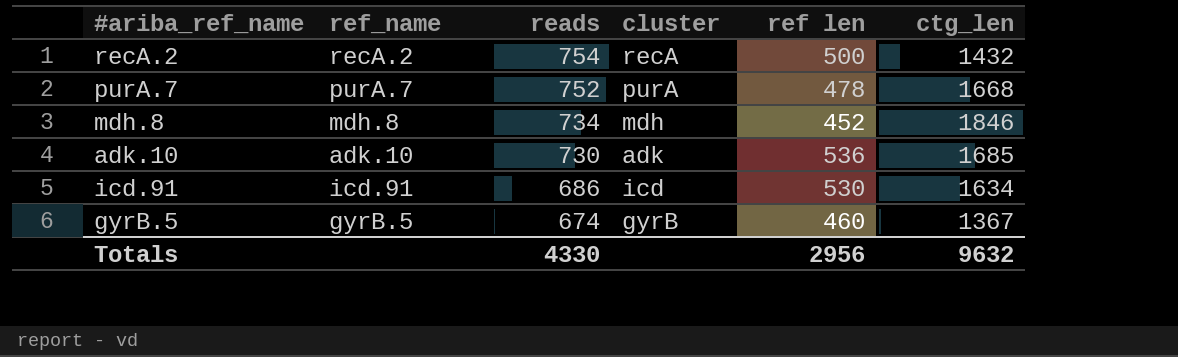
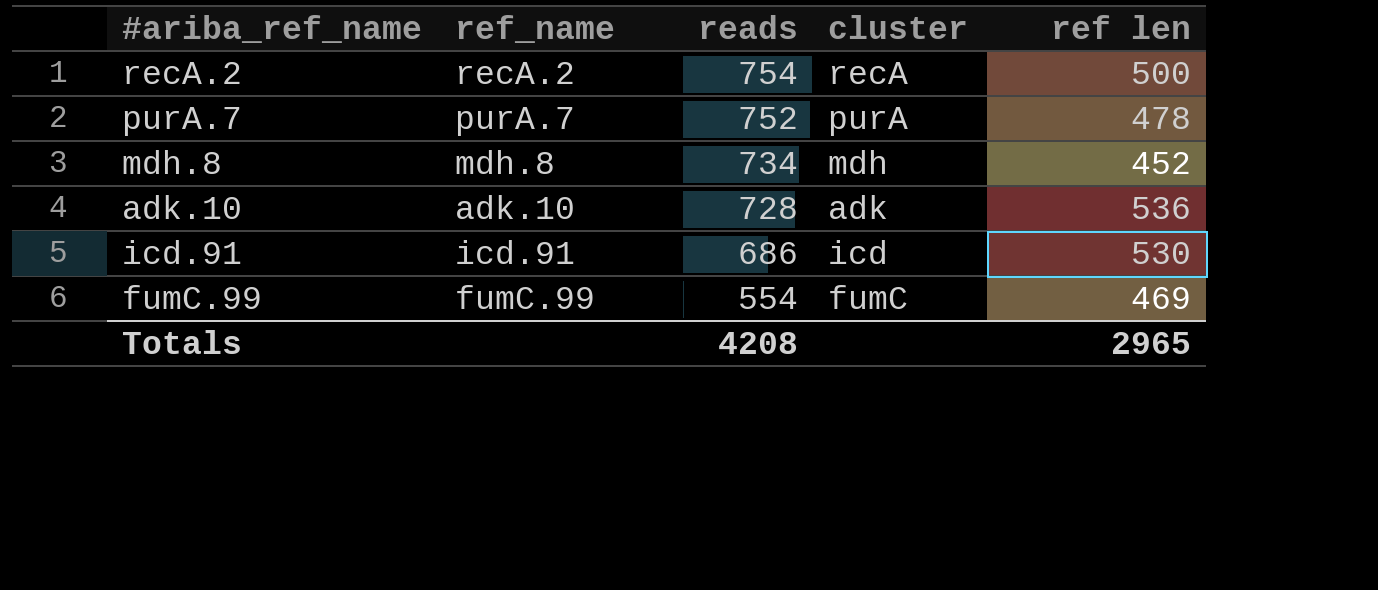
column ctg_len | position: 6 -> none
row gyrB.5: gyrB.5 | 674 | gyrB | 460 | 1367 -> none
adk.10 | reads: 730 -> 728
row fumC.99: none -> fumC.99 | 554 | fumC | 469
Totals | reads: 4330 -> 4208
Totals | ref len: 2956 -> 2965

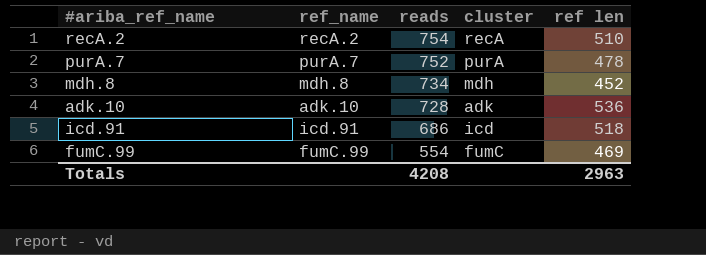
recA.2 | ref len: 500 -> 510
icd.91 | ref len: 530 -> 518
Totals | ref len: 2965 -> 2963

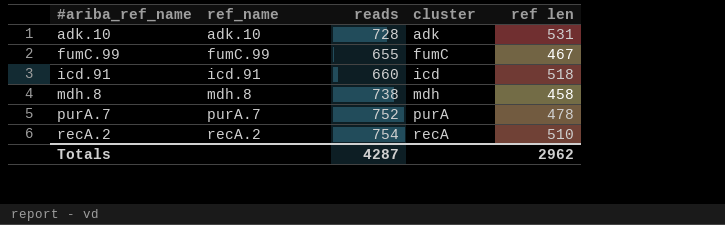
row order: reads descending -> #ariba_ref_name ascending
adk.10 | ref len: 536 -> 531
fumC.99 | reads: 554 -> 655
fumC.99 | ref len: 469 -> 467
icd.91 | reads: 686 -> 660
mdh.8 | reads: 734 -> 738
mdh.8 | ref len: 452 -> 458
Totals | reads: 4208 -> 4287
Totals | ref len: 2963 -> 2962

